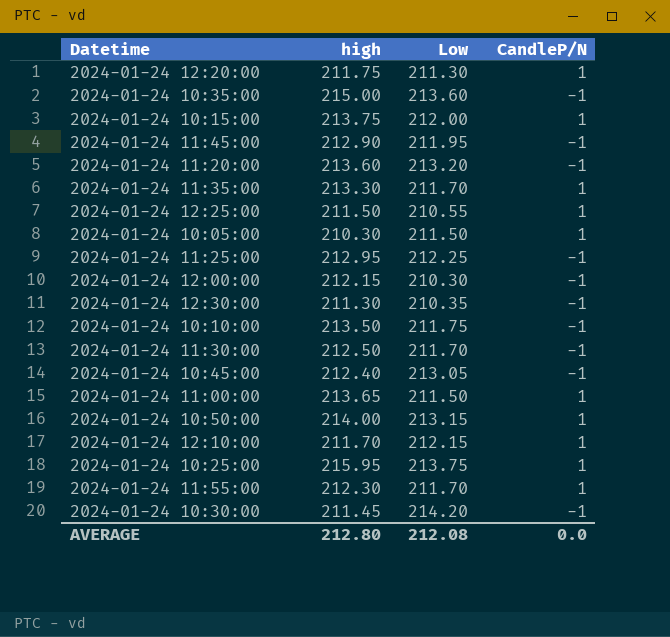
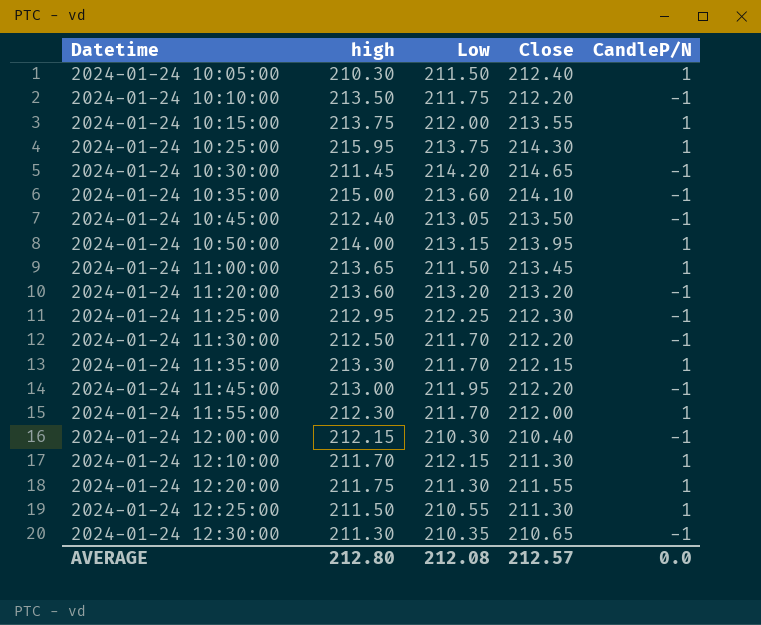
row order: none -> Datetime ascending
column Close | position: none -> 4
2024-01-24 11:45:00 | high: 212.90 -> 213.00

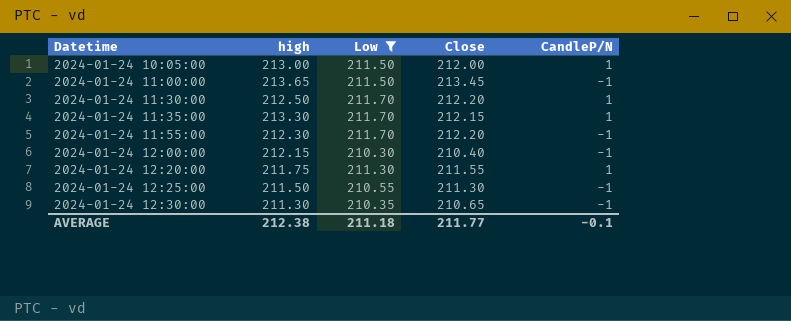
filter: none -> Low <= 211.70
2024-01-24 10:05:00 | high: 210.30 -> 213.00
2024-01-24 10:05:00 | Close: 212.40 -> 212.00
2024-01-24 11:00:00 | CandleP/N: 1 -> -1
2024-01-24 11:30:00 | CandleP/N: -1 -> 1
2024-01-24 11:55:00 | Close: 212.00 -> 212.20
2024-01-24 11:55:00 | CandleP/N: 1 -> -1
2024-01-24 12:25:00 | CandleP/N: 1 -> -1
AVERAGE | high: 212.80 -> 212.38
AVERAGE | Low: 212.08 -> 211.18
AVERAGE | Close: 212.57 -> 211.77
AVERAGE | CandleP/N: 0.0 -> -0.1

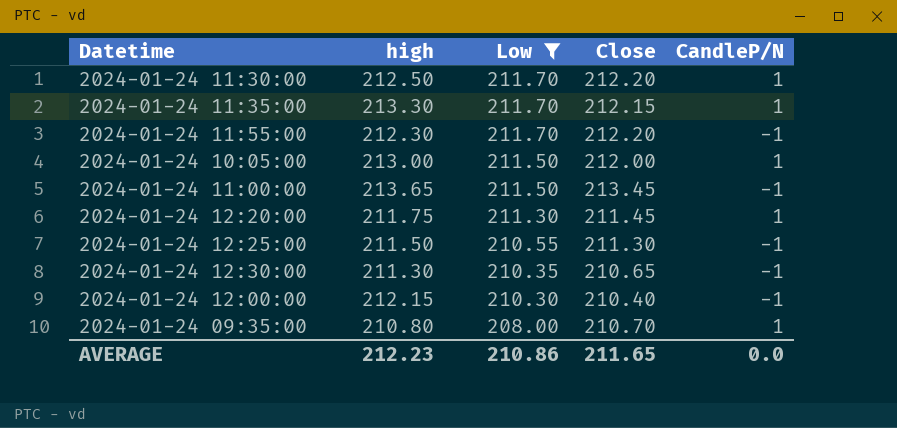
row order: Datetime ascending -> Low descending
2024-01-24 12:20:00 | Close: 211.55 -> 211.45
row 2024-01-24 09:35:00: none -> 210.80 | 208.00 | 210.70 | 1
AVERAGE | high: 212.38 -> 212.23
AVERAGE | Low: 211.18 -> 210.86
AVERAGE | Close: 211.77 -> 211.65
AVERAGE | CandleP/N: -0.1 -> 0.0

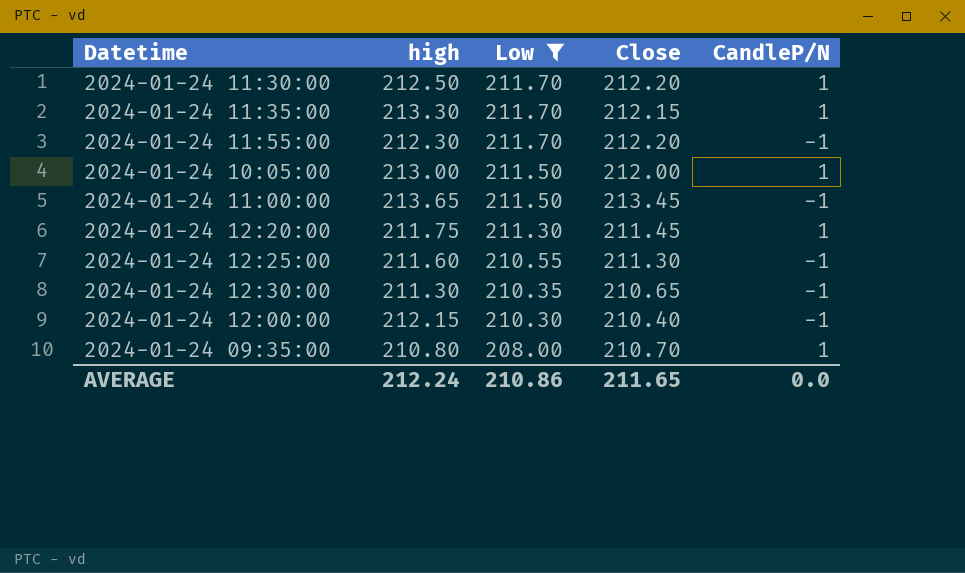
2024-01-24 12:25:00 | high: 211.50 -> 211.60
AVERAGE | high: 212.23 -> 212.24

